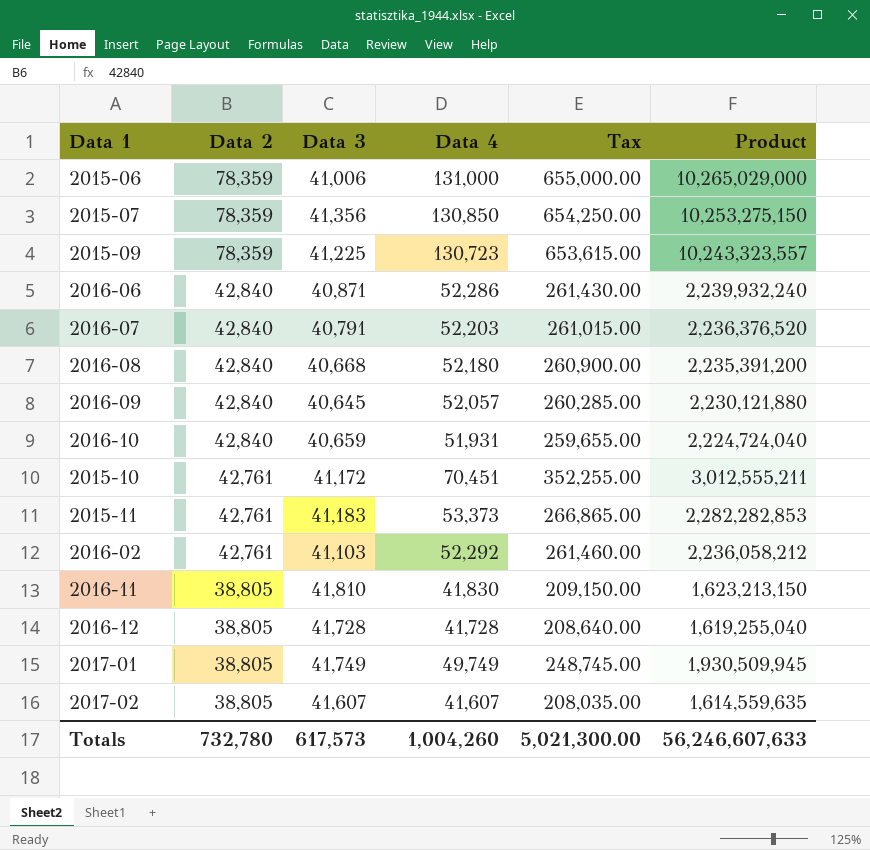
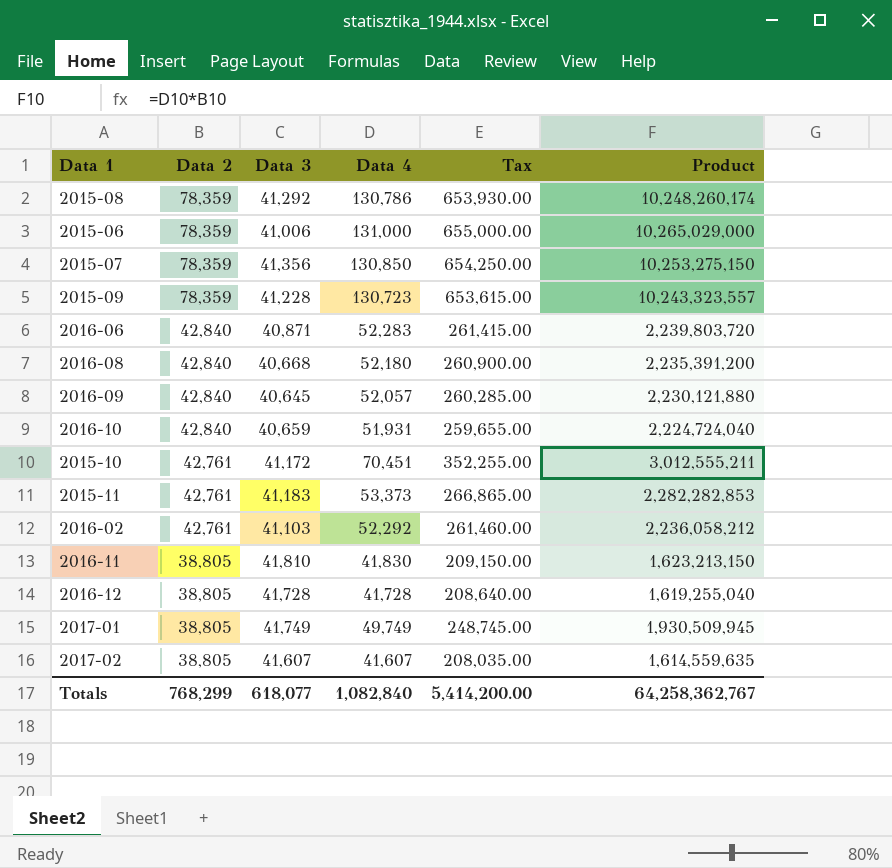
row 2016-07: 42,840 | 40,791 | 52,203 | 261,015.00 | 2,236,376,520 -> none
row 2015-08: none -> 78,359 | 41,292 | 130,786 | 653,930.00 | 10,248,260,174
2015-09 | Data 3: 41,225 -> 41,228
2016-06 | Data 4: 52,286 -> 52,283
2016-06 | Tax: 261,430.00 -> 261,415.00
2016-06 | Product: 2,239,932,240 -> 2,239,803,720
Totals | Data 2: 732,780 -> 768,299
Totals | Data 3: 617,573 -> 618,077
Totals | Data 4: 1,004,260 -> 1,082,840
Totals | Tax: 5,021,300.00 -> 5,414,200.00
Totals | Product: 56,246,607,633 -> 64,258,362,767

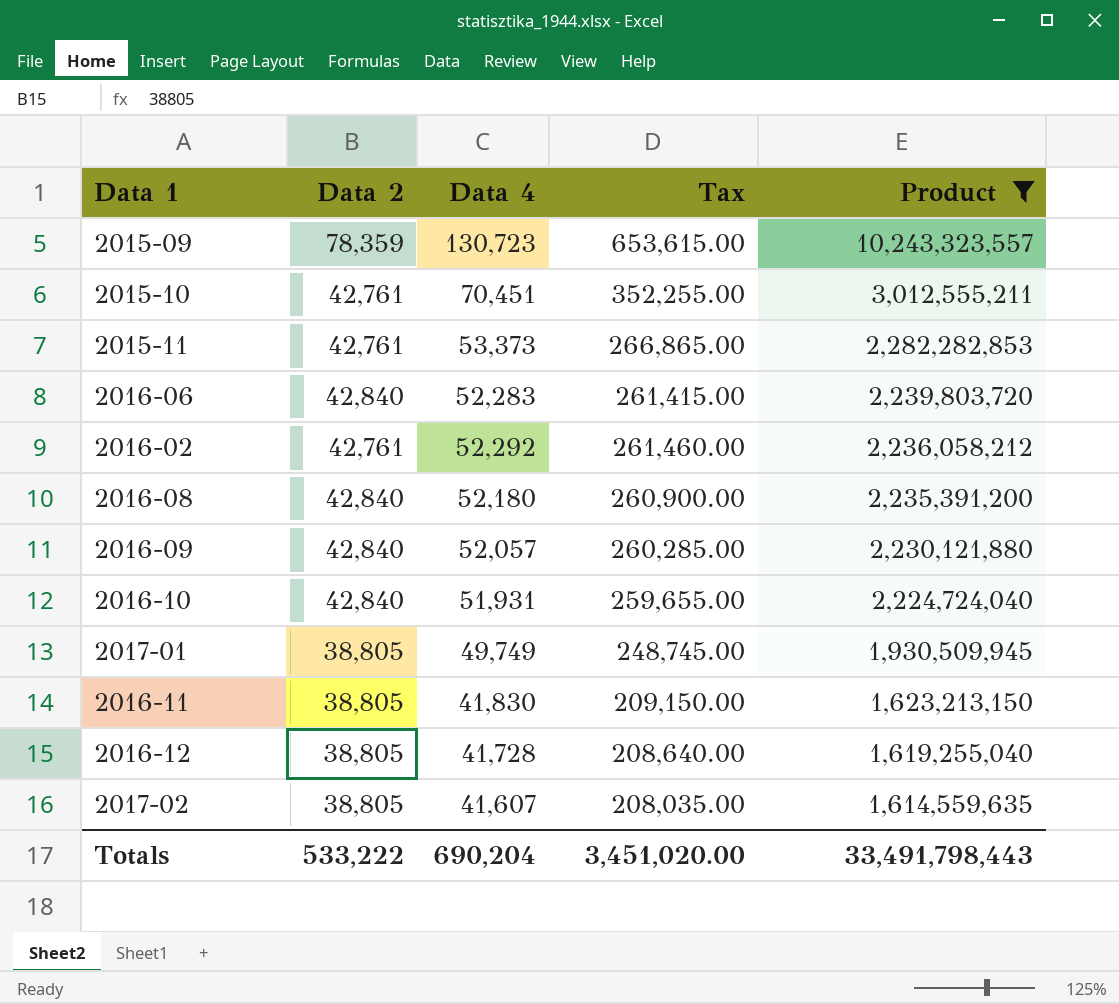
filter: none -> Product <= 10,243,323,557
row order: Data 2 descending -> Product descending
column Data 3 | position: 3 -> none
Totals | Data 2: 768,299 -> 533,222
Totals | Data 4: 1,082,840 -> 690,204
Totals | Tax: 5,414,200.00 -> 3,451,020.00
Totals | Product: 64,258,362,767 -> 33,491,798,443

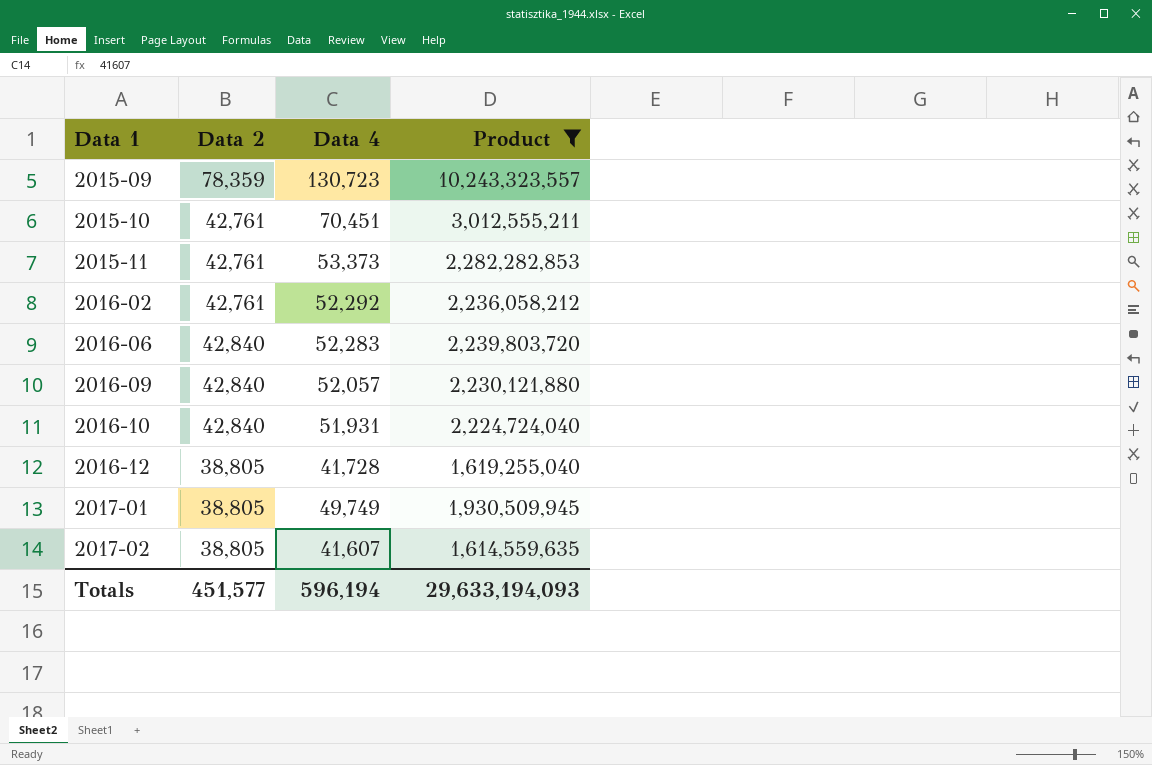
row order: Product descending -> Data 1 ascending
column Tax | formula: [Data 4] * 5 -> none
row 2016-08: 42,840 | 52,180 | 260,900.00 | 2,235,391,200 -> none
row 2016-11: 38,805 | 41,830 | 209,150.00 | 1,623,213,150 -> none
Totals | Data 2: 533,222 -> 451,577
Totals | Data 4: 690,204 -> 596,194
Totals | Product: 33,491,798,443 -> 29,633,194,093

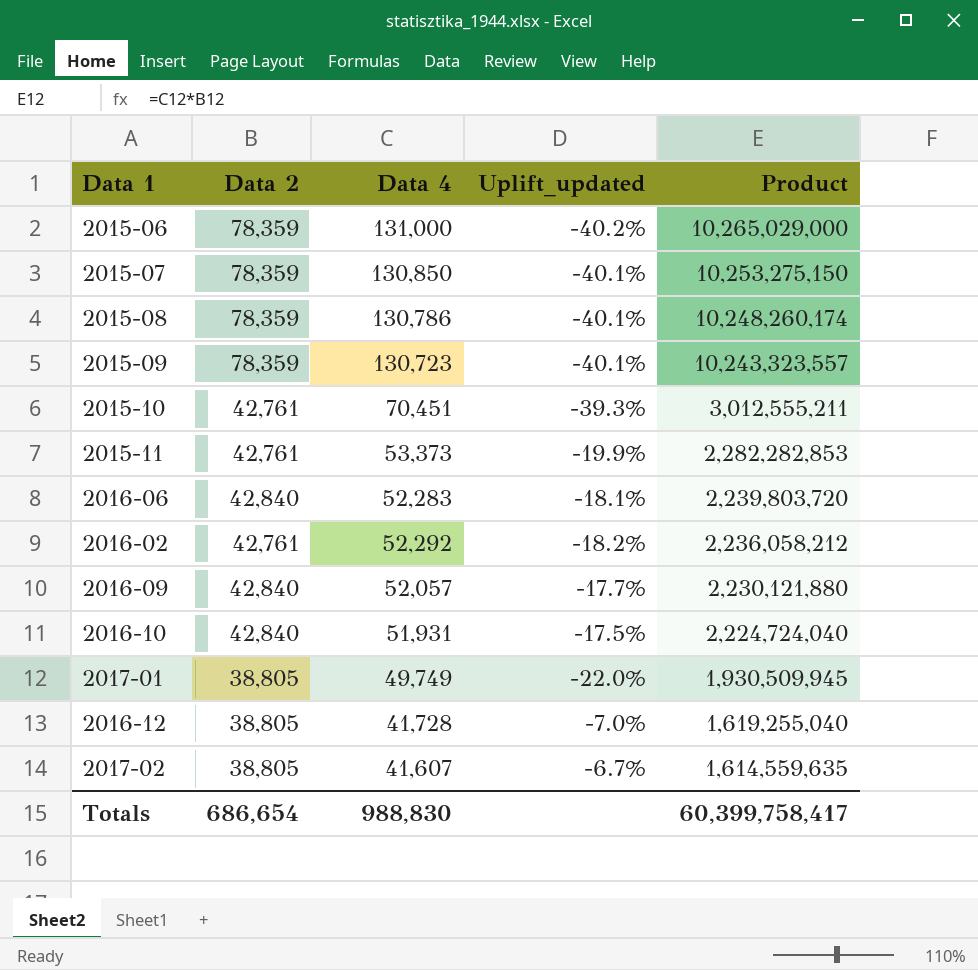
filter: Product <= 10,243,323,557 -> none
row order: Data 1 ascending -> Product descending
column Uplift_updated | formula: none -> ([Data 2] - [Data 4]) / [Data 4]
Totals | Data 2: 451,577 -> 686,654
Totals | Data 4: 596,194 -> 988,830
Totals | Product: 29,633,194,093 -> 60,399,758,417

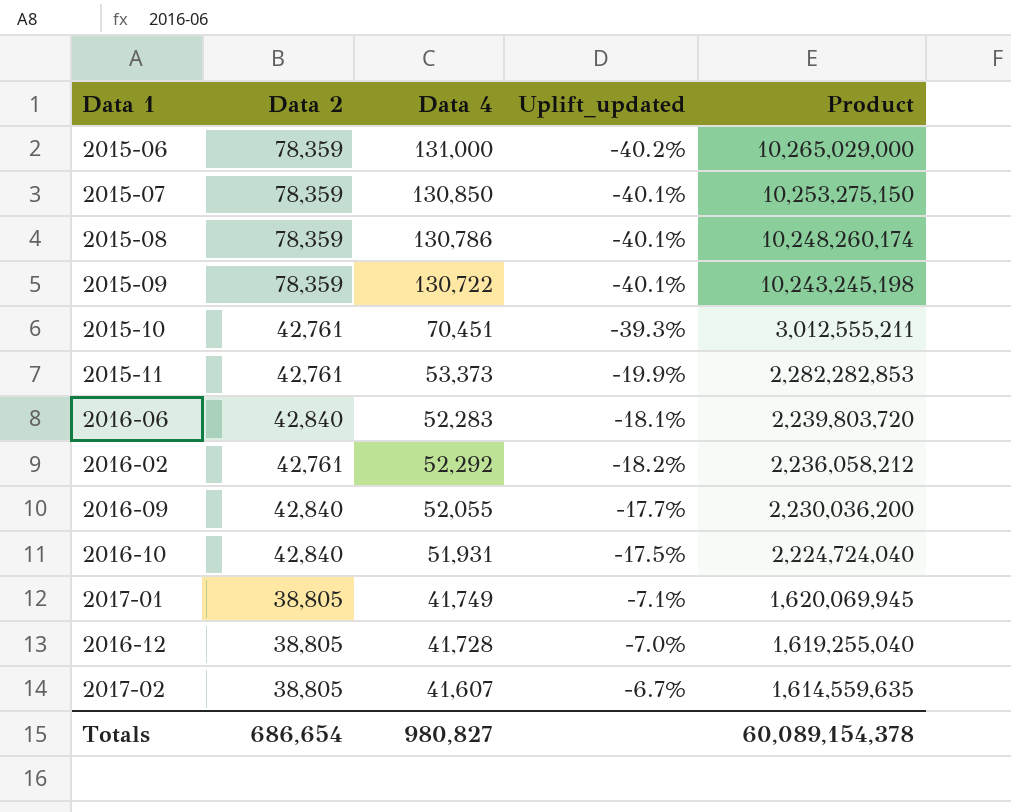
2015-09 | Data 4: 130,723 -> 130,722
2015-09 | Product: 10,243,323,557 -> 10,243,245,198
2016-09 | Data 4: 52,057 -> 52,055
2016-09 | Product: 2,230,121,880 -> 2,230,036,200
2017-01 | Data 4: 49,749 -> 41,749
2017-01 | Uplift_updated: -22.0% -> -7.1%
2017-01 | Product: 1,930,509,945 -> 1,620,069,945
Totals | Data 4: 988,830 -> 980,827
Totals | Product: 60,399,758,417 -> 60,089,154,378

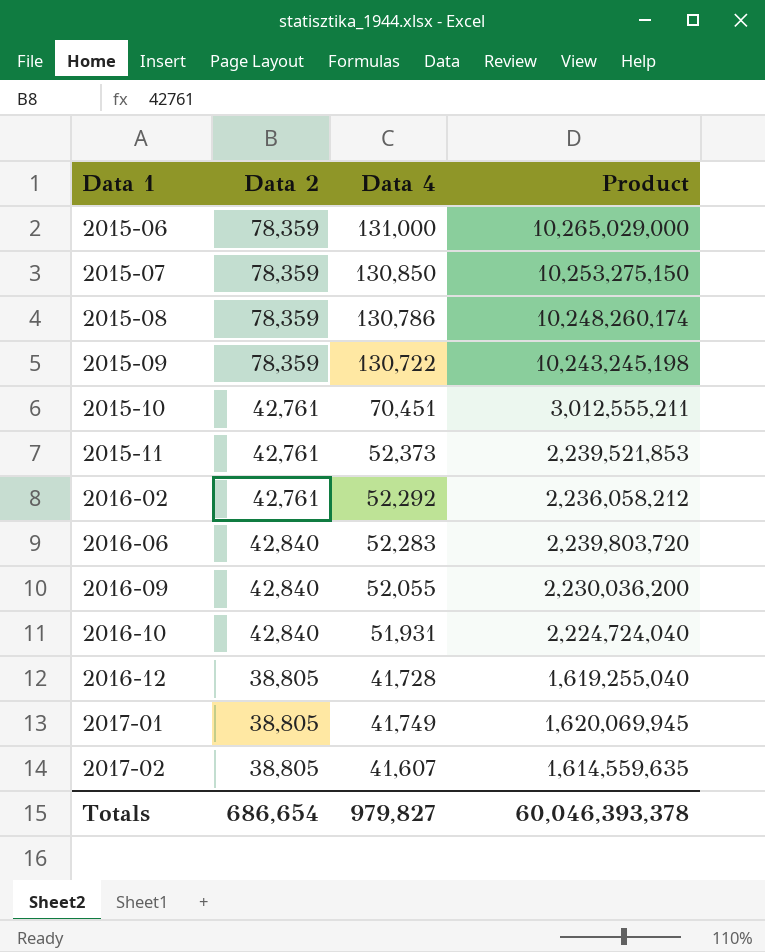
row order: Product descending -> Data 1 ascending
column Uplift_updated | formula: ([Data 2] - [Data 4]) / [Data 4] -> none
2015-11 | Data 4: 53,373 -> 52,373
2015-11 | Product: 2,282,282,853 -> 2,239,521,853
Totals | Data 4: 980,827 -> 979,827
Totals | Product: 60,089,154,378 -> 60,046,393,378

